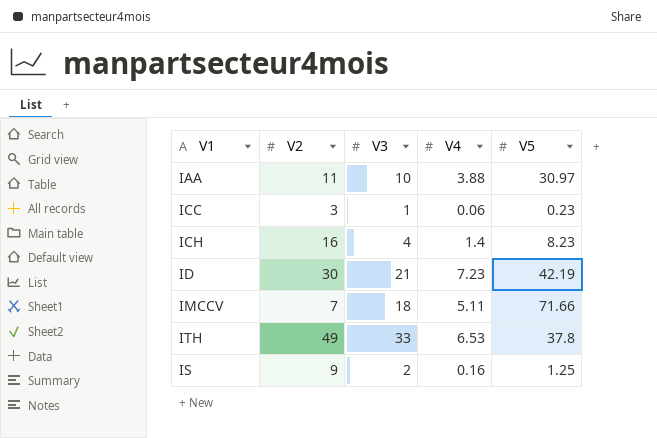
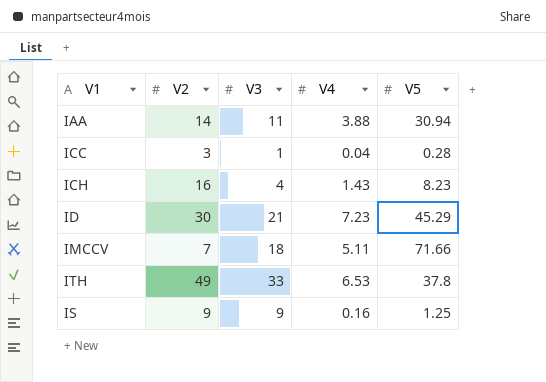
IAA | V2: 11 -> 14
IAA | V3: 10 -> 11
IAA | V5: 30.97 -> 30.94
ICC | V4: 0.06 -> 0.04
ICC | V5: 0.23 -> 0.28
ICH | V4: 1.4 -> 1.43
ID | V5: 42.19 -> 45.29
IS | V3: 2 -> 9

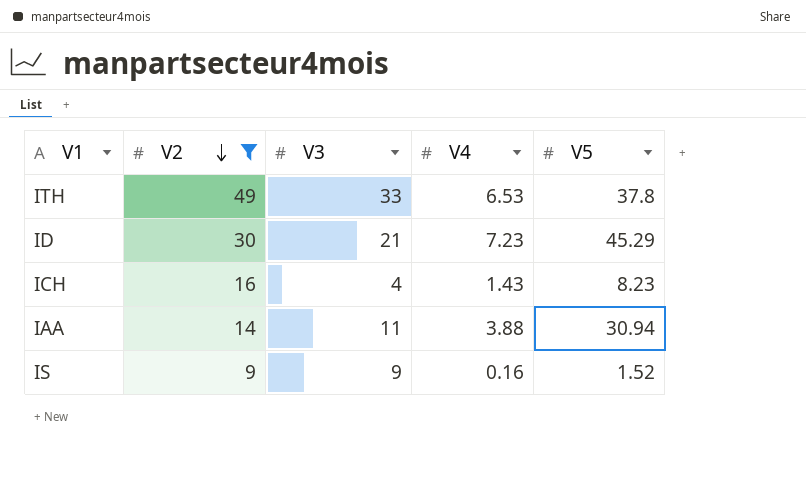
filter: none -> V2 >= 9
row order: none -> V2 descending
IS | V5: 1.25 -> 1.52

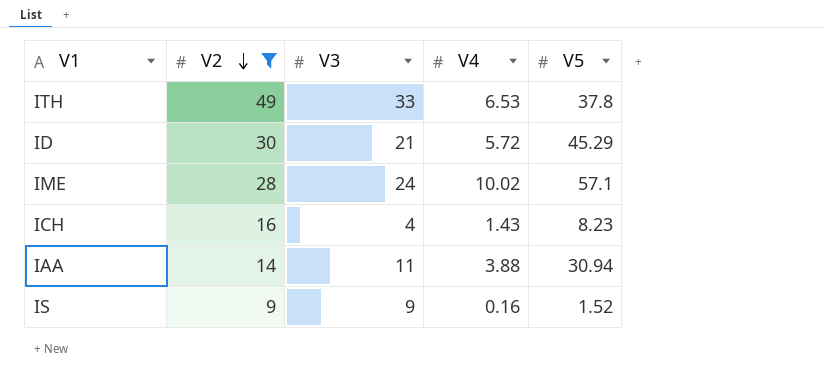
ID | V4: 7.23 -> 5.72
row IME: none -> 28 | 24 | 10.02 | 57.1

